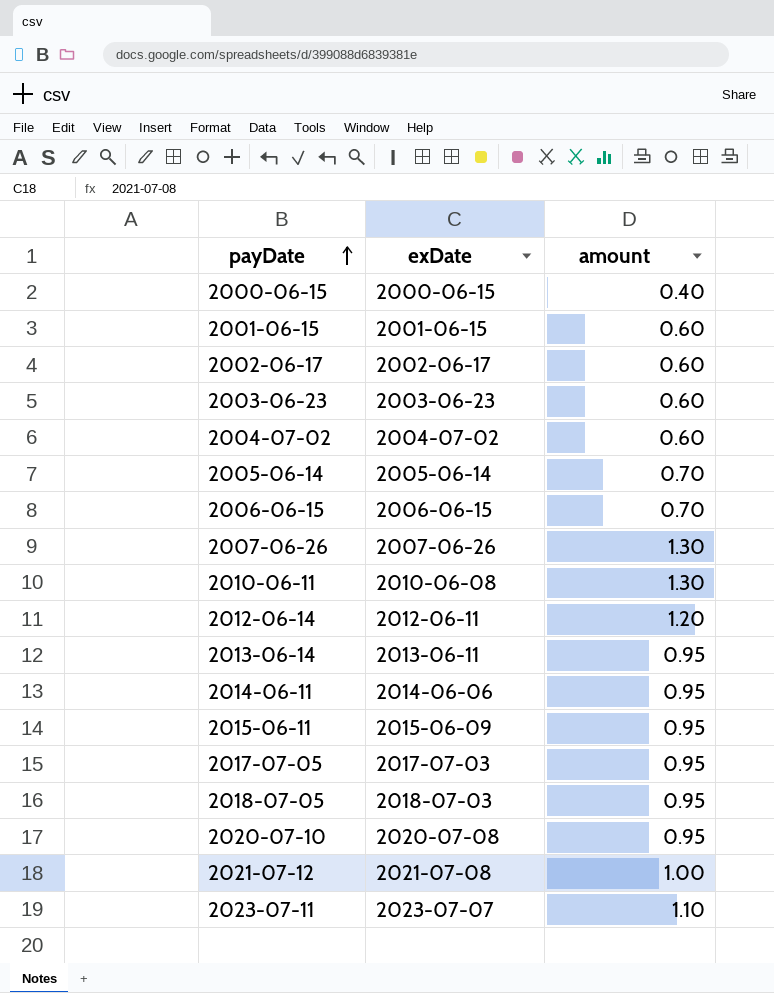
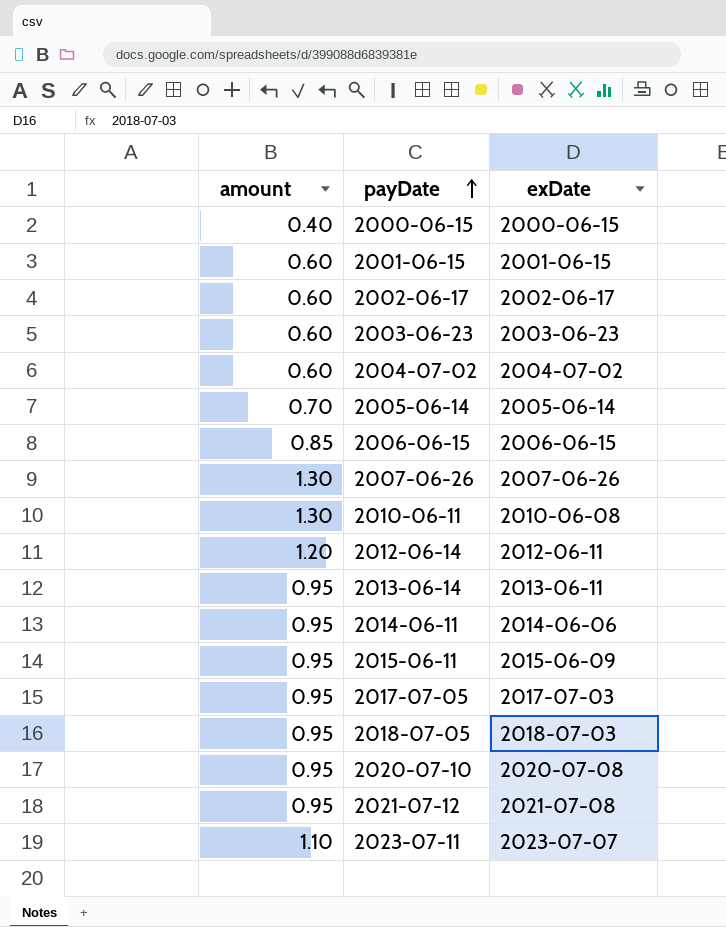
column amount | position: 3 -> 1
2006-06-15 | amount: 0.70 -> 0.85
2021-07-12 | amount: 1.00 -> 0.95

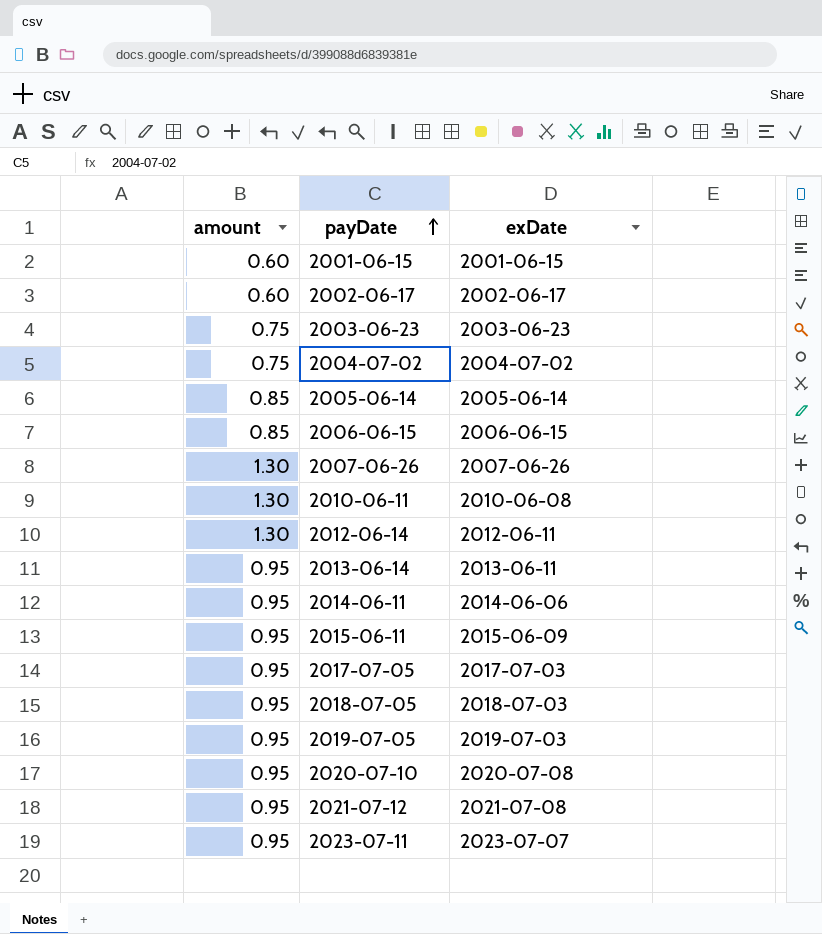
row 2000-06-15: 0.40 | 2000-06-15 -> none
2003-06-23 | amount: 0.60 -> 0.75
2004-07-02 | amount: 0.60 -> 0.75
2005-06-14 | amount: 0.70 -> 0.85
2012-06-14 | amount: 1.20 -> 1.30
row 2019-07-05: none -> 0.95 | 2019-07-03
2023-07-11 | amount: 1.10 -> 0.95

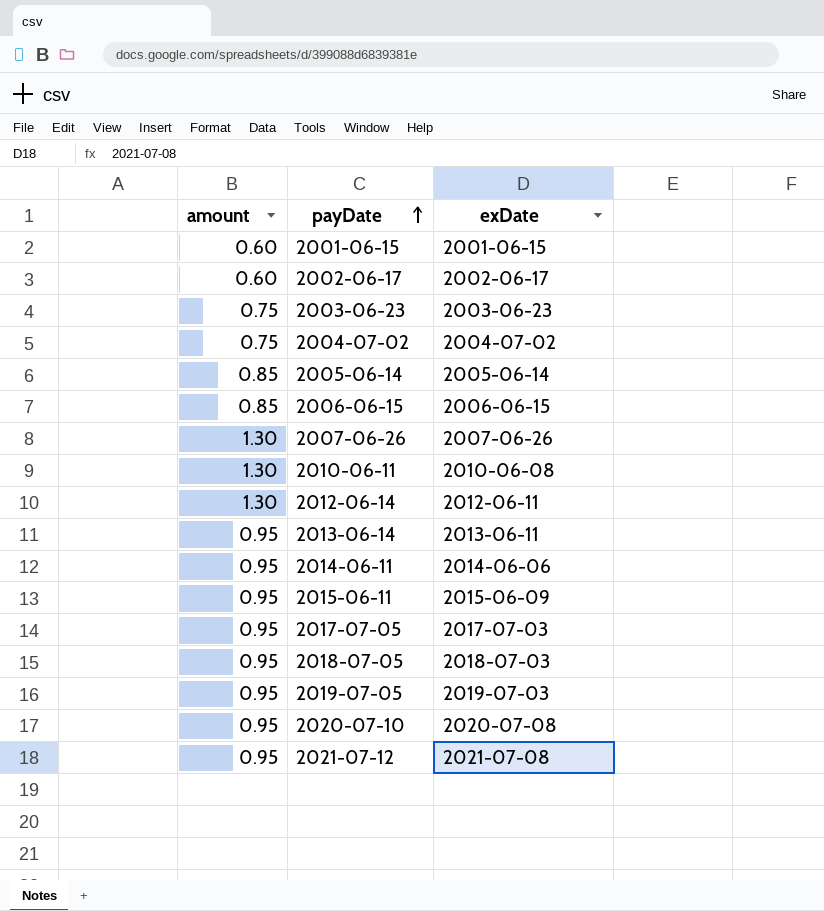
row 2023-07-11: 0.95 | 2023-07-07 -> none

